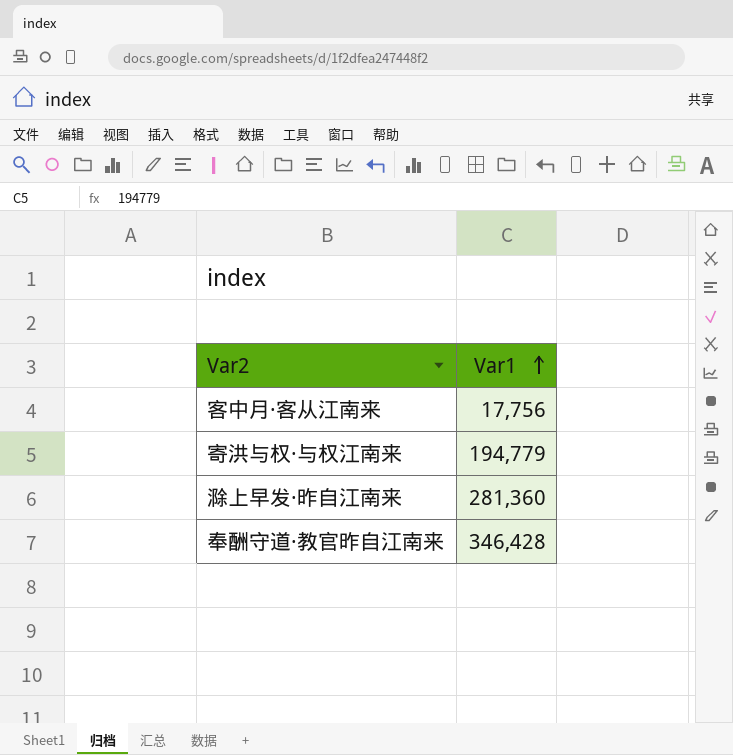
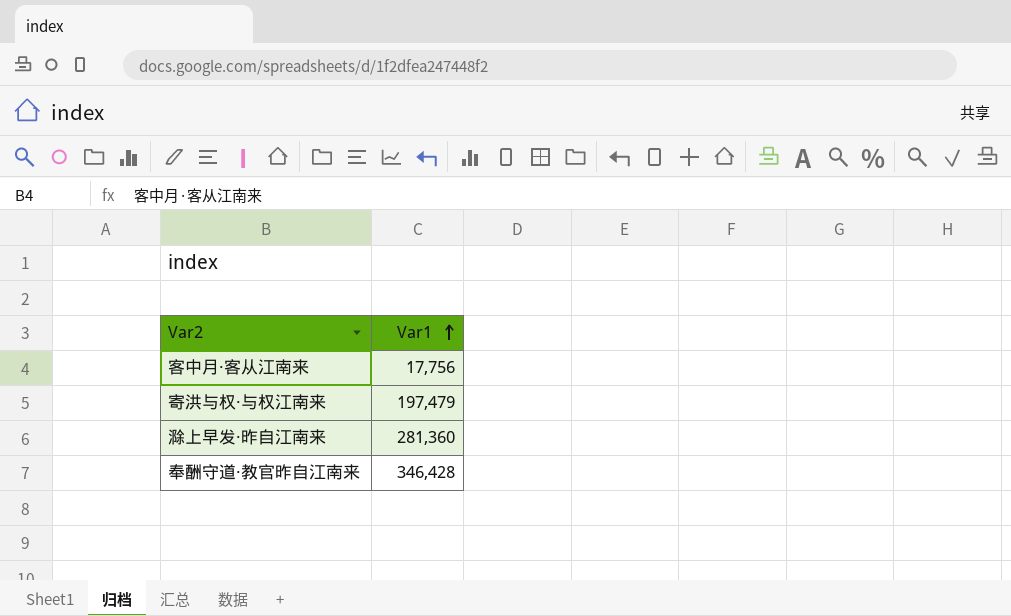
寄洪与权·与权江南来 | Var1: 194,779 -> 197,479

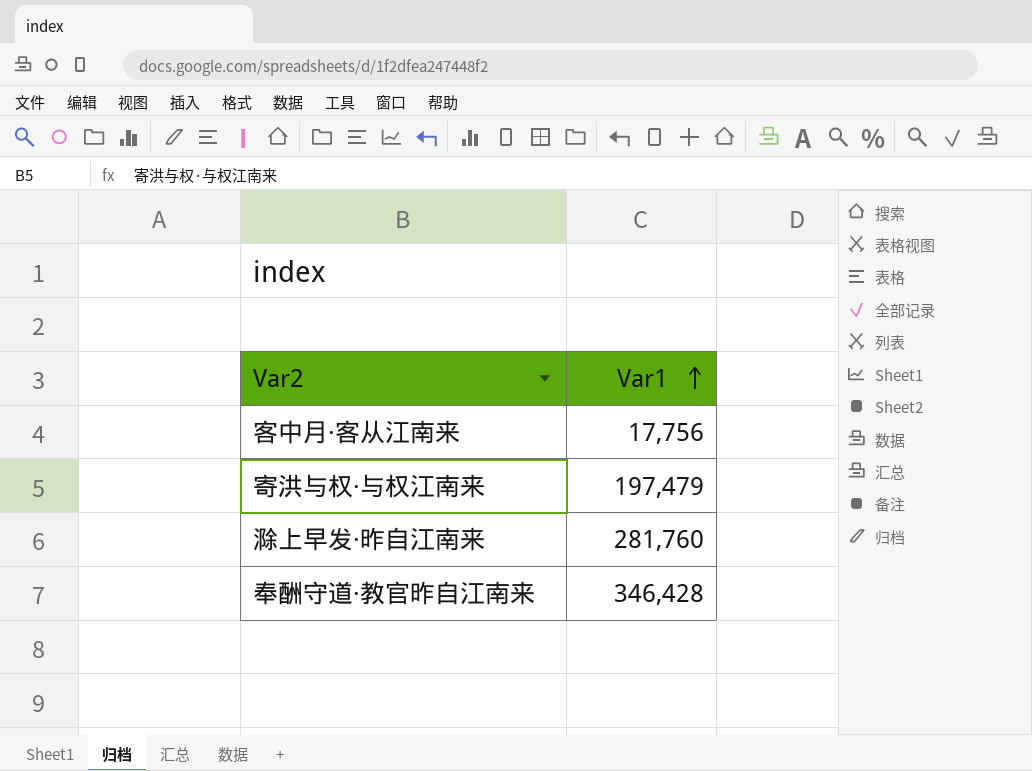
滁上早发·昨自江南来 | Var1: 281,360 -> 281,760

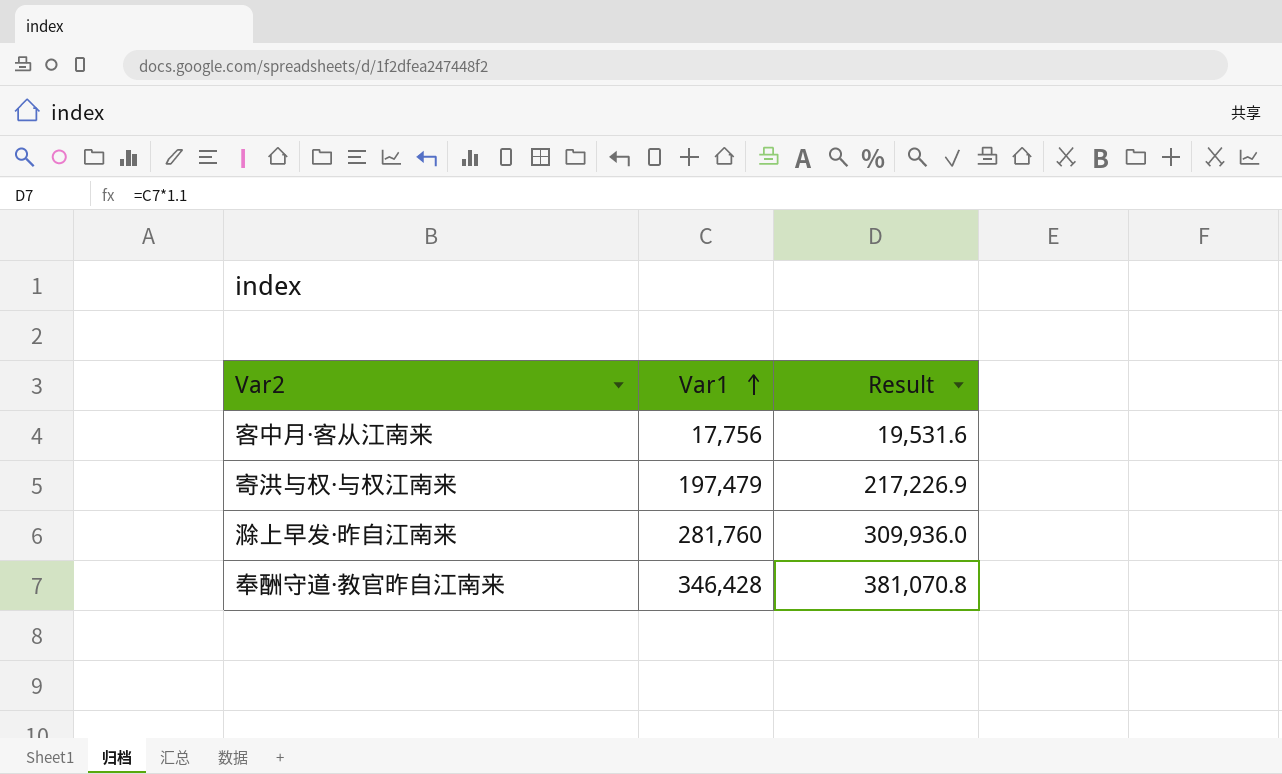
column Result | formula: none -> [Var1] * 1.1

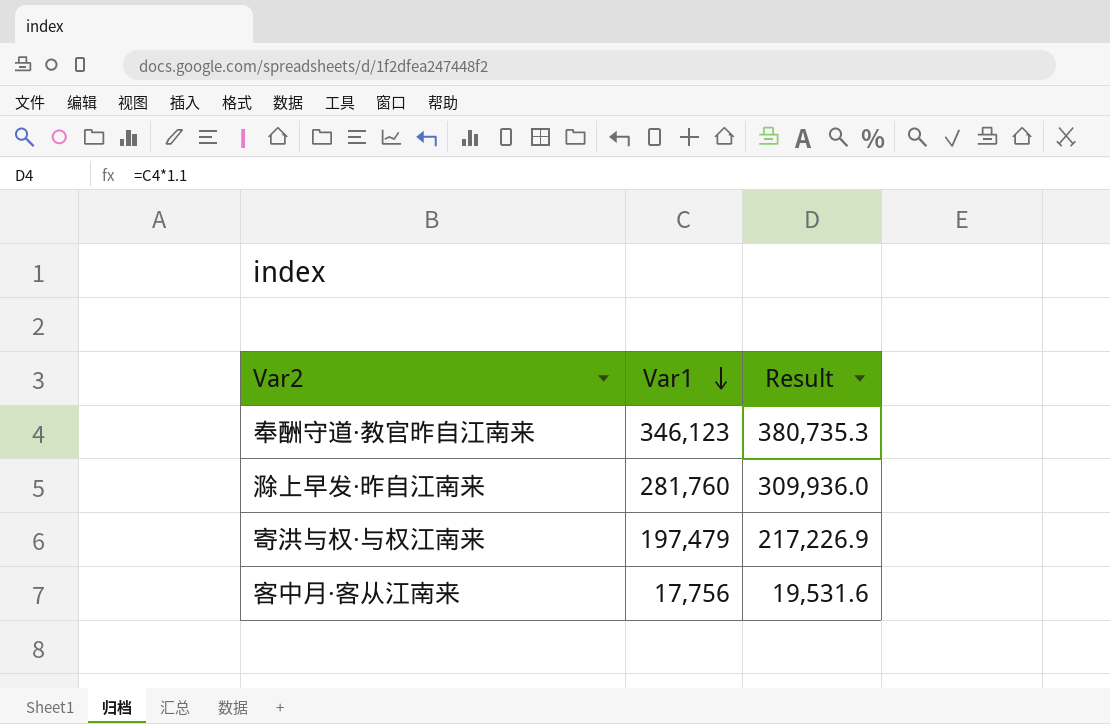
row order: Var1 ascending -> Var1 descending
奉酬守道·教官昨自江南来 | Var1: 346,428 -> 346,123
奉酬守道·教官昨自江南来 | Result: 381,070.8 -> 380,735.3

